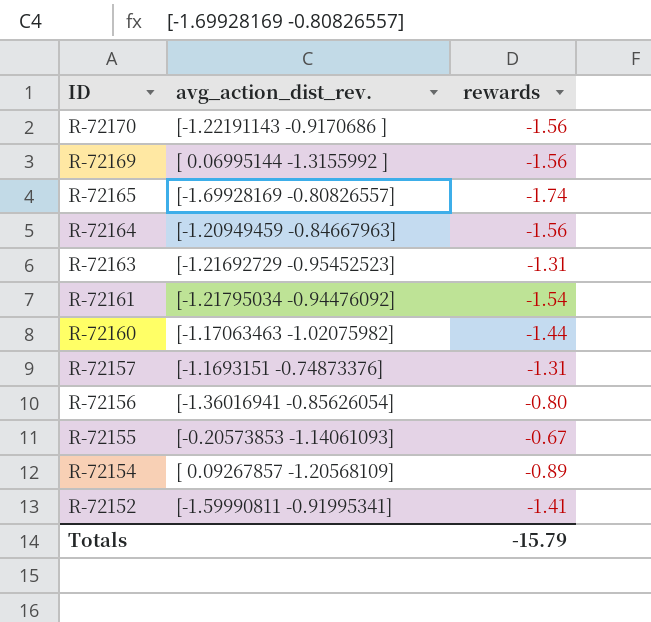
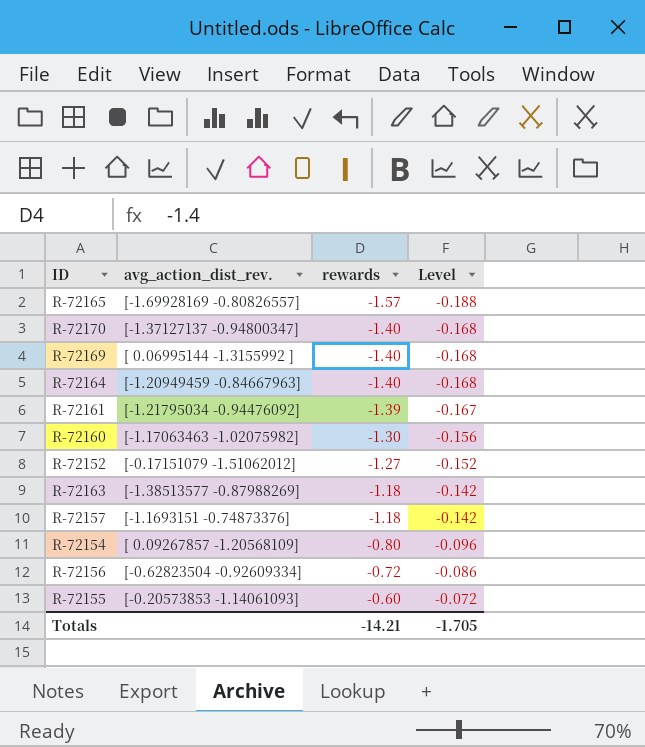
row order: ID descending -> rewards ascending
column Level | formula: none -> [rewards] * 0.12
R-72165 | rewards: -1.74 -> -1.57
R-72170 | avg_action_dist_rev.: [-1.22191143 -0.9170686 ] -> [-1.37127137 -0.94800347]
R-72170 | rewards: -1.56 -> -1.40
R-72169 | rewards: -1.56 -> -1.40
R-72164 | rewards: -1.56 -> -1.40
R-72161 | rewards: -1.54 -> -1.39
R-72160 | rewards: -1.44 -> -1.30
R-72152 | avg_action_dist_rev.: [-1.59990811 -0.91995341] -> [-0.17151079 -1.51062012]
R-72152 | rewards: -1.41 -> -1.27
R-72163 | avg_action_dist_rev.: [-1.21692729 -0.95452523] -> [-1.38513577 -0.87988269]
R-72163 | rewards: -1.31 -> -1.18
R-72157 | rewards: -1.31 -> -1.18
R-72154 | rewards: -0.89 -> -0.80
R-72156 | avg_action_dist_rev.: [-1.36016941 -0.85626054] -> [-0.62823504 -0.92609334]
R-72156 | rewards: -0.80 -> -0.72
R-72155 | rewards: -0.67 -> -0.60
Totals | rewards: -15.79 -> -14.21

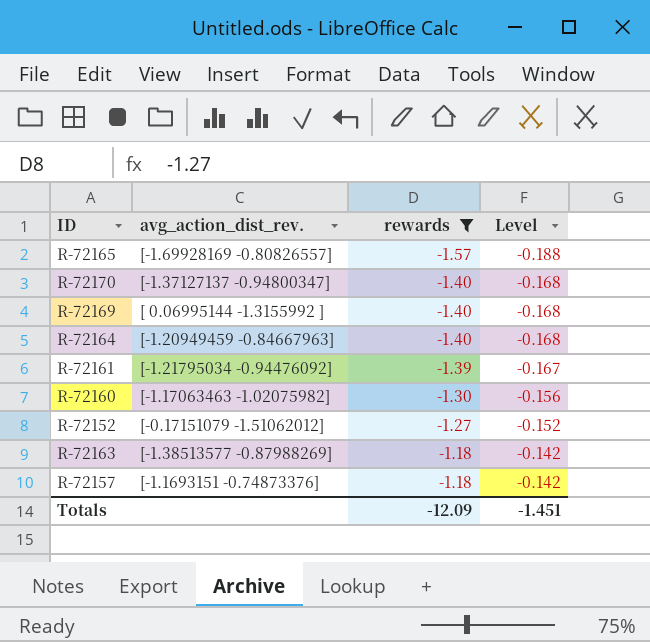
filter: none -> rewards <= -1.18
Totals | rewards: -14.21 -> -12.09
Totals | Level: -1.705 -> -1.451

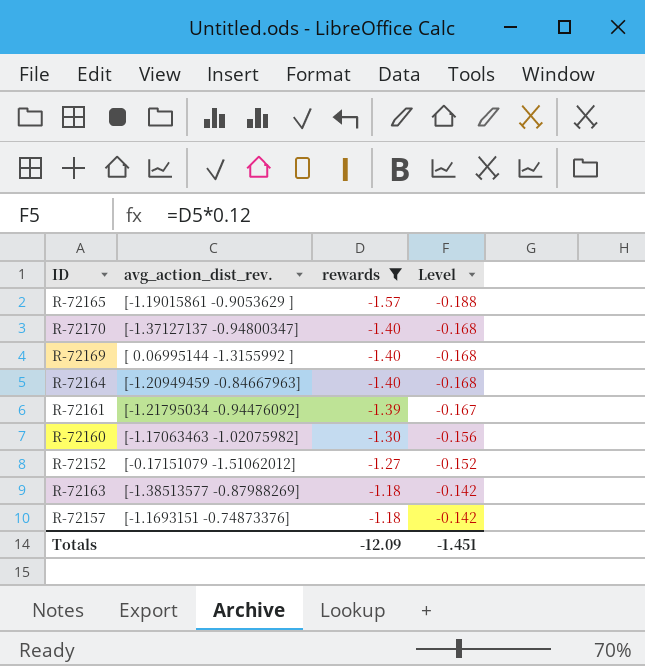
R-72165 | avg_action_dist_rev.: [-1.69928169 -0.80826557] -> [-1.19015861 -0.9053629 ]

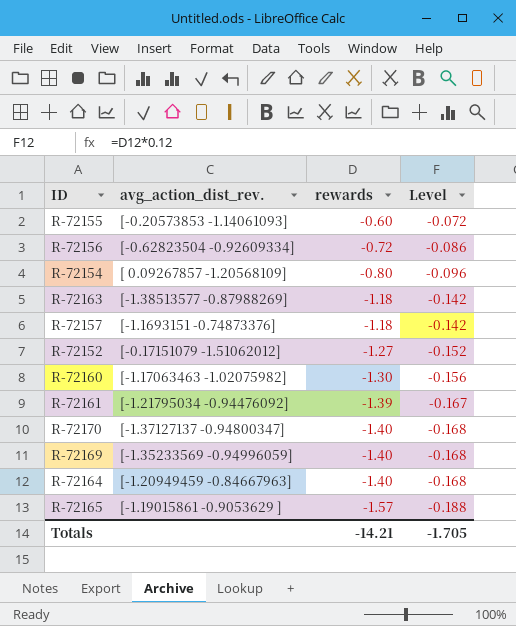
filter: rewards <= -1.18 -> none
row order: rewards ascending -> rewards descending
R-72169 | avg_action_dist_rev.: [ 0.06995144 -1.3155992 ] -> [-1.35233569 -0.94996059]
Totals | rewards: -12.09 -> -14.21
Totals | Level: -1.451 -> -1.705

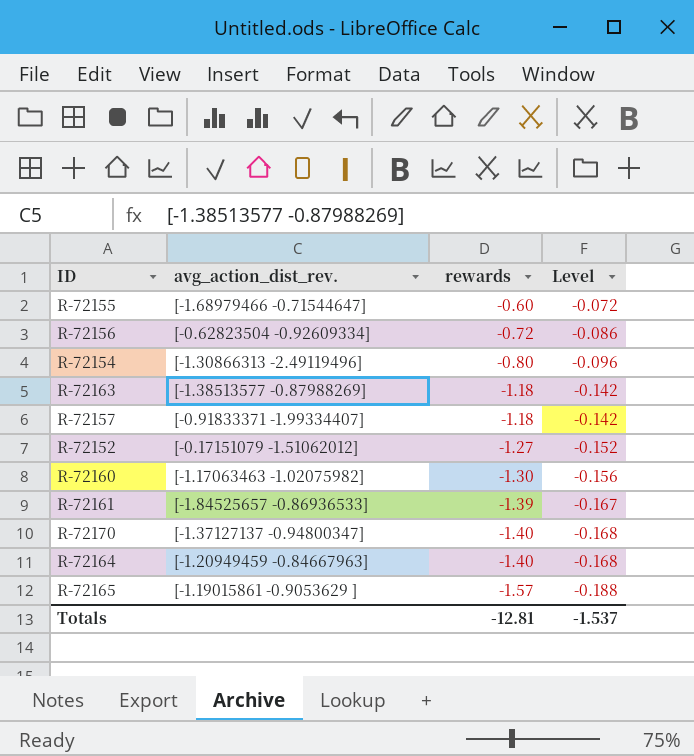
row R-72169: [-1.35233569 -0.94996059] | -1.40 | -0.168 -> none
R-72155 | avg_action_dist_rev.: [-0.20573853 -1.14061093] -> [-1.68979466 -0.71544647]
R-72154 | avg_action_dist_rev.: [ 0.09267857 -1.20568109] -> [-1.30866313 -2.49119496]
R-72157 | avg_action_dist_rev.: [-1.1693151 -0.74873376] -> [-0.91833371 -1.99334407]
R-72161 | avg_action_dist_rev.: [-1.21795034 -0.94476092] -> [-1.84525657 -0.86936533]
Totals | rewards: -14.21 -> -12.81
Totals | Level: -1.705 -> -1.537

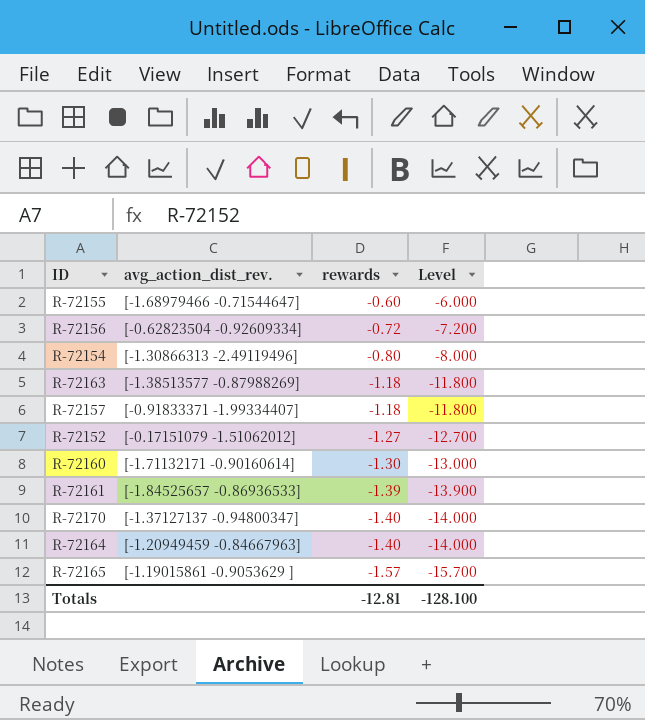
column Level | formula: [rewards] * 0.12 -> [rewards] * 10
R-72160 | avg_action_dist_rev.: [-1.17063463 -1.02075982] -> [-1.71132171 -0.90160614]
Totals | Level: -1.537 -> -128.100

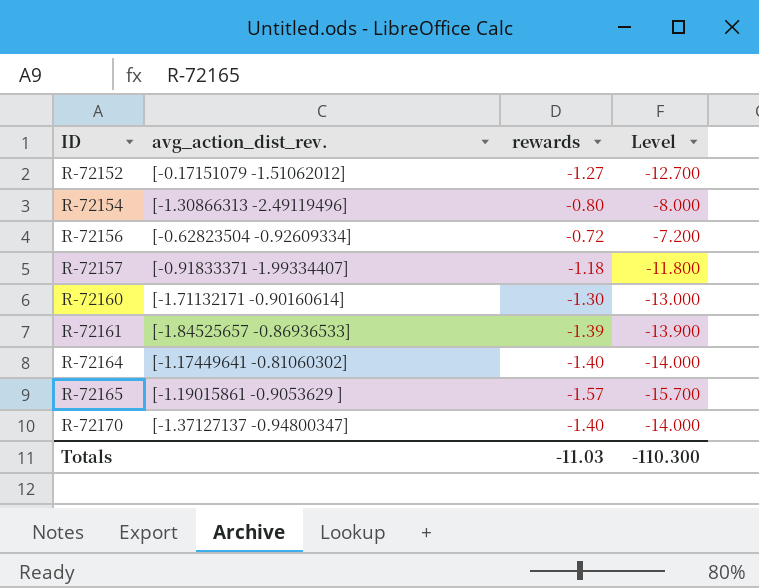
row order: rewards descending -> ID ascending
row R-72155: [-1.68979466 -0.71544647] | -0.60 | -6.000 -> none
row R-72163: [-1.38513577 -0.87988269] | -1.18 | -11.800 -> none
R-72164 | avg_action_dist_rev.: [-1.20949459 -0.84667963] -> [-1.17449641 -0.81060302]
Totals | rewards: -12.81 -> -11.03
Totals | Level: -128.100 -> -110.300

